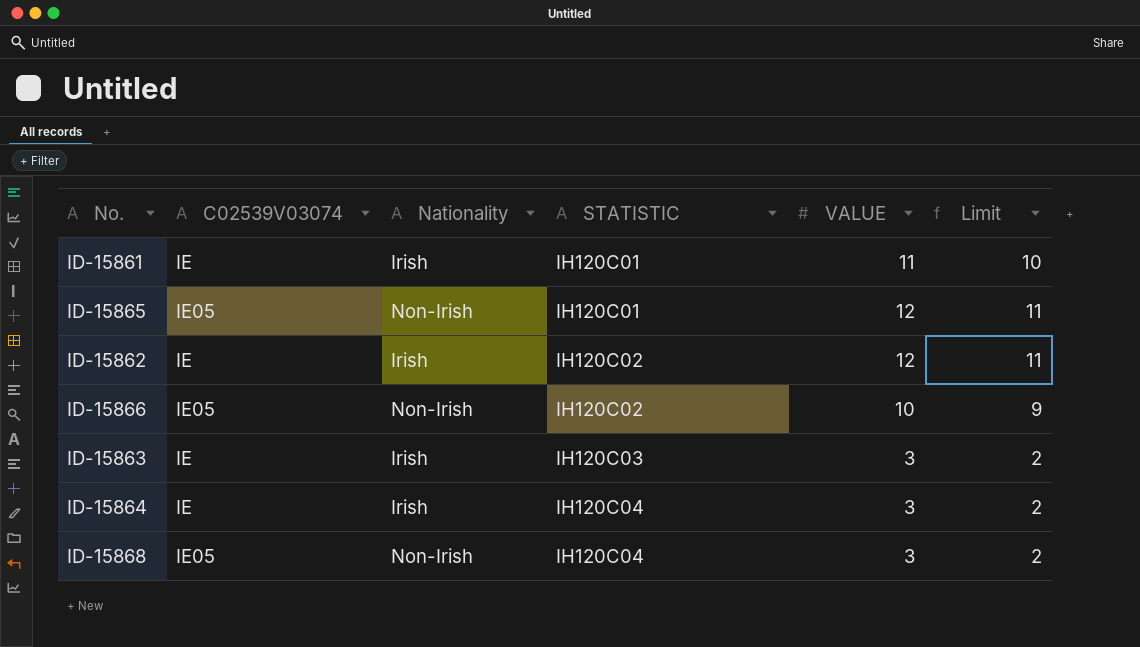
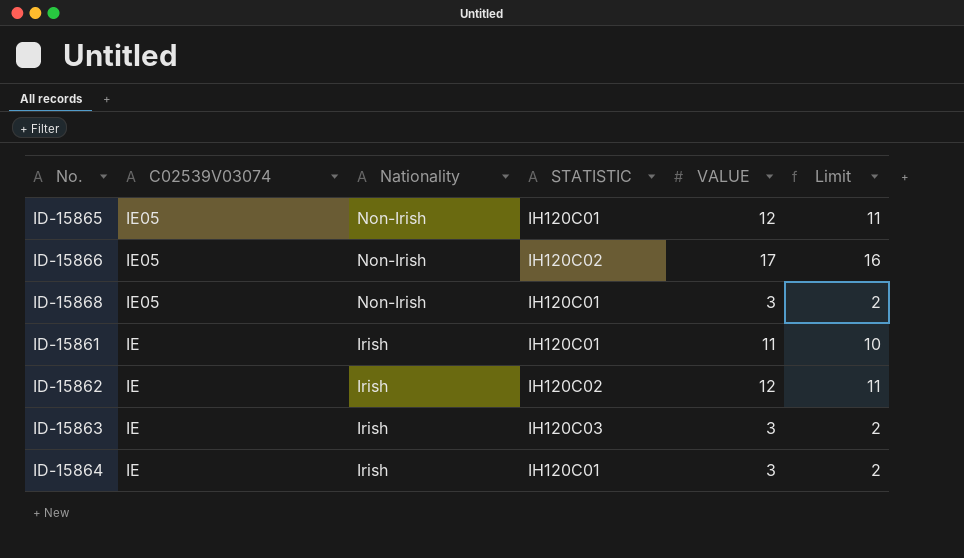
row order: STATISTIC ascending -> C02539V03074 descending
ID-15866 | VALUE: 10 -> 17
ID-15866 | Limit: 9 -> 16
ID-15868 | STATISTIC: IH120C04 -> IH120C01
ID-15864 | STATISTIC: IH120C04 -> IH120C01

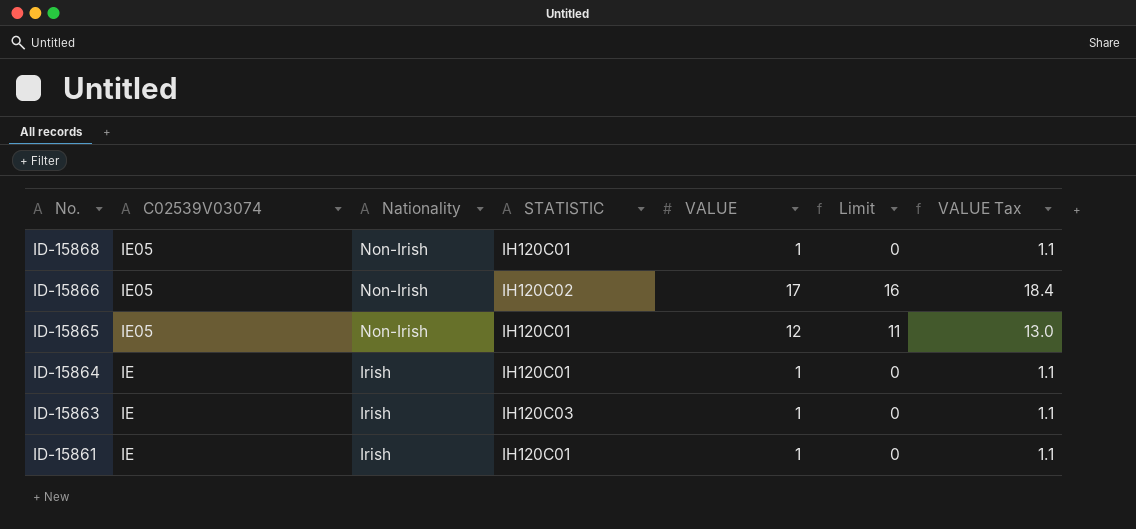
row order: C02539V03074 descending -> No. descending
column VALUE Tax | formula: none -> [VALUE] * 1.08
row ID-15862: IE | Irish | IH120C02 | 12 | 11 -> none
ID-15868 | VALUE: 3 -> 1
ID-15868 | Limit: 2 -> 0
ID-15864 | VALUE: 3 -> 1
ID-15864 | Limit: 2 -> 0
ID-15863 | VALUE: 3 -> 1
ID-15863 | Limit: 2 -> 0
ID-15861 | VALUE: 11 -> 1
ID-15861 | Limit: 10 -> 0

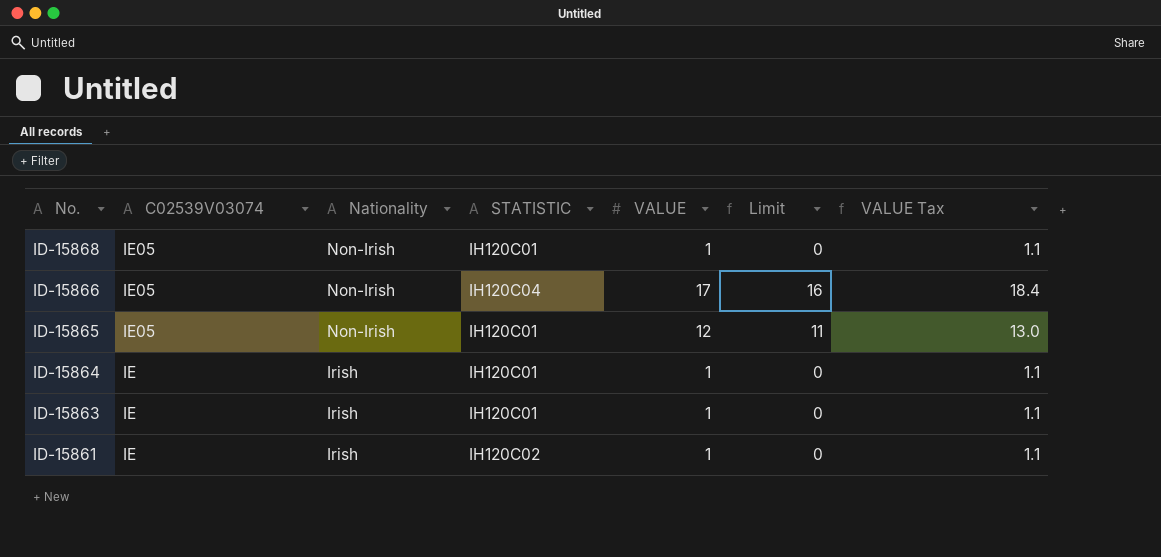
ID-15866 | STATISTIC: IH120C02 -> IH120C04
ID-15863 | STATISTIC: IH120C03 -> IH120C01
ID-15861 | STATISTIC: IH120C01 -> IH120C02

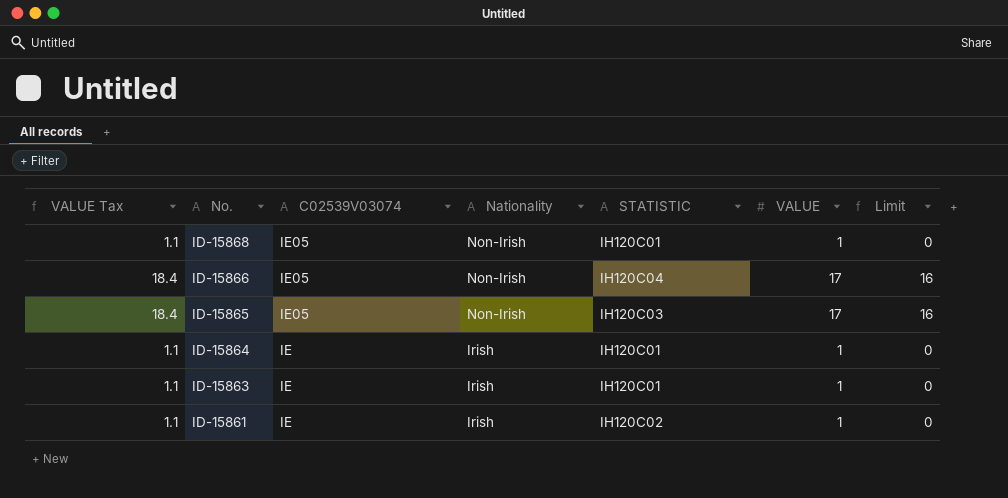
column VALUE Tax | position: 7 -> 1
ID-15865 | VALUE Tax: 13.0 -> 18.4
ID-15865 | STATISTIC: IH120C01 -> IH120C03
ID-15865 | VALUE: 12 -> 17
ID-15865 | Limit: 11 -> 16

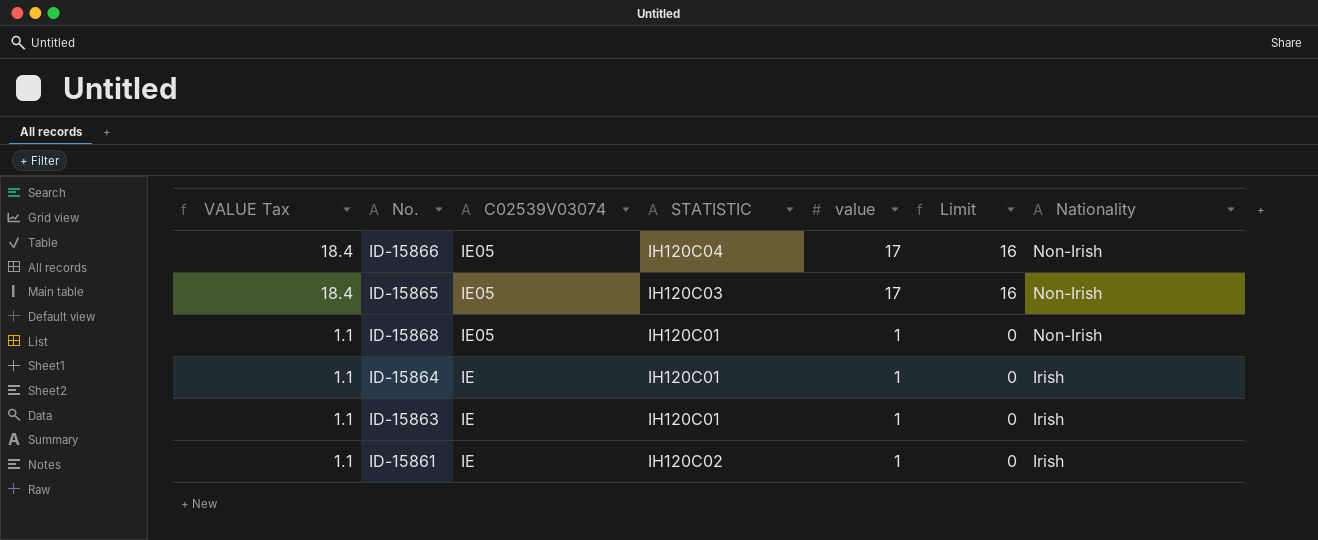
row order: No. descending -> VALUE Tax descending
column name: VALUE -> value
column Nationality | position: 4 -> 7

